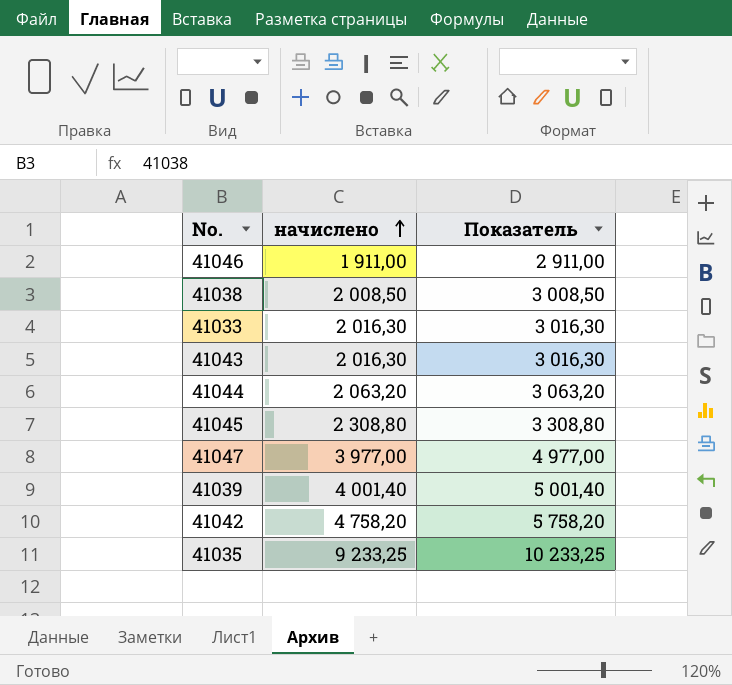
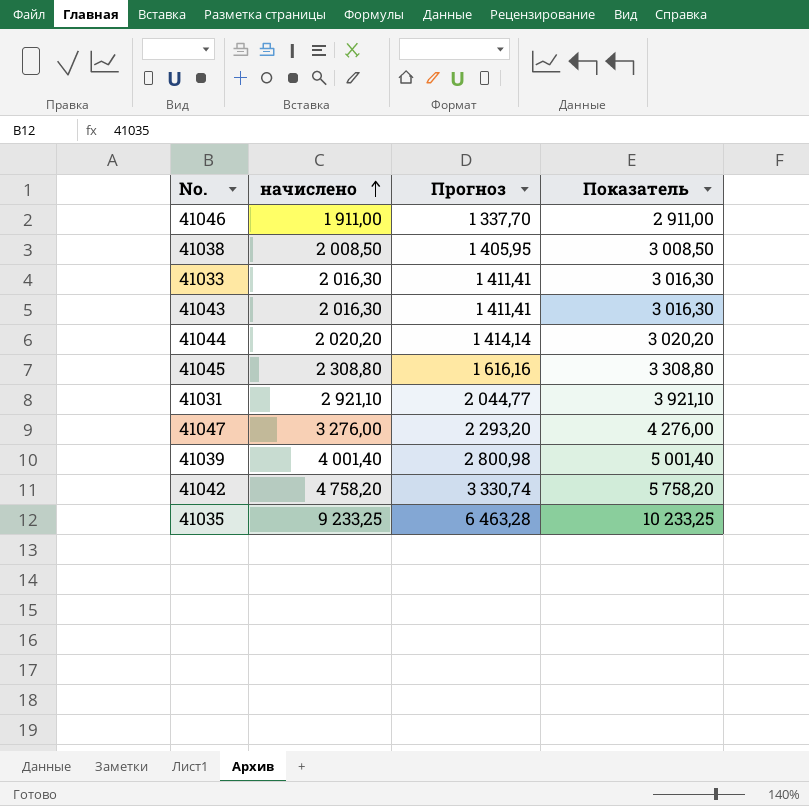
column Прогноз | formula: none -> [начислено] * 0,7
41044 | начислено: 2 063,20 -> 2 020,20
41044 | Показатель: 3 063,20 -> 3 020,20
row 41031: none -> 2 921,10 | 2 044,77 | 3 921,10
41047 | начислено: 3 977,00 -> 3 276,00
41047 | Показатель: 4 977,00 -> 4 276,00

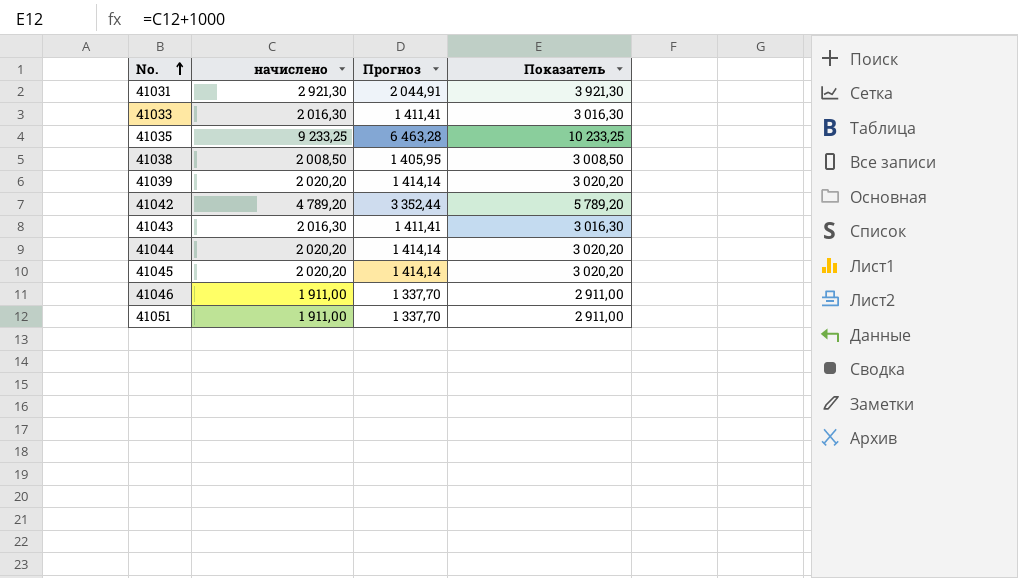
row order: начислено ascending -> No. ascending
row 41047: 3 276,00 | 2 293,20 | 4 276,00 -> none
41031 | начислено: 2 921,10 -> 2 921,30
41031 | Прогноз: 2 044,77 -> 2 044,91
41031 | Показатель: 3 921,10 -> 3 921,30
41039 | начислено: 4 001,40 -> 2 020,20
41039 | Прогноз: 2 800,98 -> 1 414,14
41039 | Показатель: 5 001,40 -> 3 020,20
41042 | начислено: 4 758,20 -> 4 789,20
41042 | Прогноз: 3 330,74 -> 3 352,44
41042 | Показатель: 5 758,20 -> 5 789,20
41045 | начислено: 2 308,80 -> 2 020,20
41045 | Прогноз: 1 616,16 -> 1 414,14
41045 | Показатель: 3 308,80 -> 3 020,20
row 41051: none -> 1 911,00 | 1 337,70 | 2 911,00

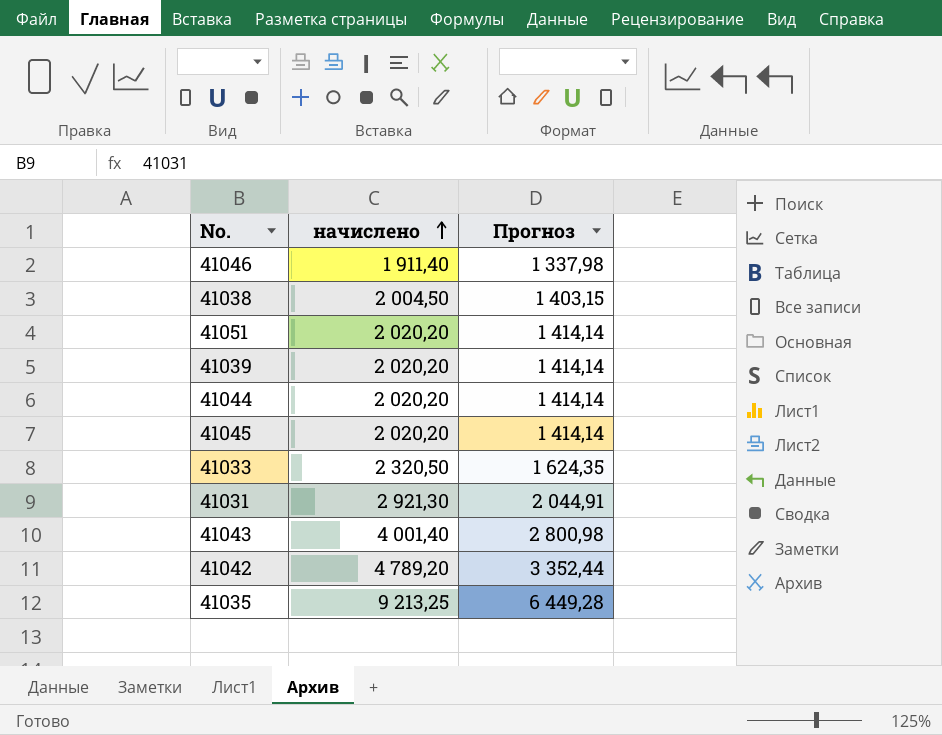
row order: No. ascending -> начислено ascending
column Показатель | formula: [начислено] + 1000 -> none
41046 | начислено: 1 911,00 -> 1 911,40
41046 | Прогноз: 1 337,70 -> 1 337,98
41038 | начислено: 2 008,50 -> 2 004,50
41038 | Прогноз: 1 405,95 -> 1 403,15
41051 | начислено: 1 911,00 -> 2 020,20
41051 | Прогноз: 1 337,70 -> 1 414,14
41033 | начислено: 2 016,30 -> 2 320,50
41033 | Прогноз: 1 411,41 -> 1 624,35
41043 | начислено: 2 016,30 -> 4 001,40
41043 | Прогноз: 1 411,41 -> 2 800,98
41035 | начислено: 9 233,25 -> 9 213,25
41035 | Прогноз: 6 463,28 -> 6 449,28

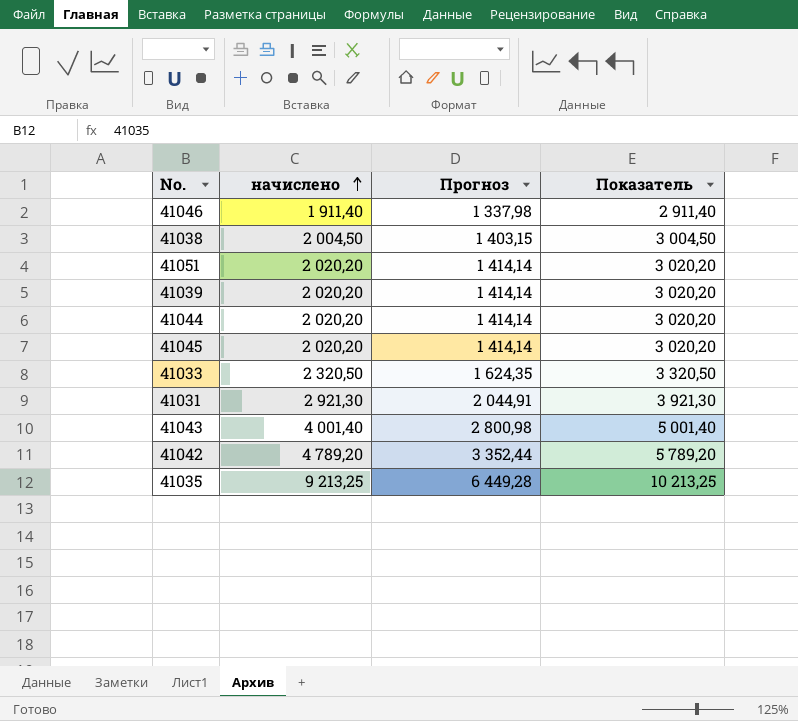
column Показатель | formula: none -> [начислено] + 1000

